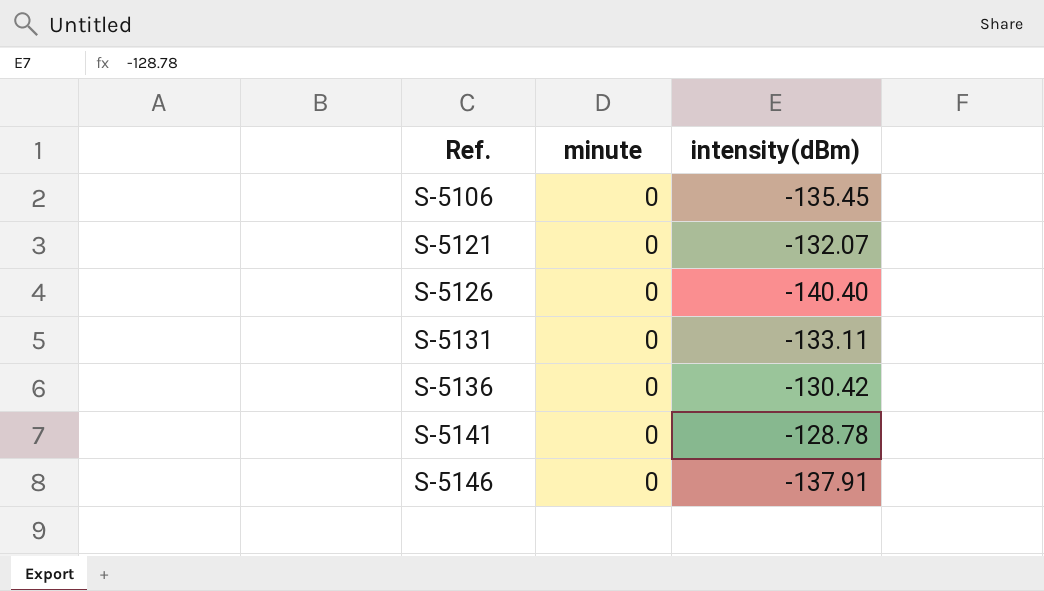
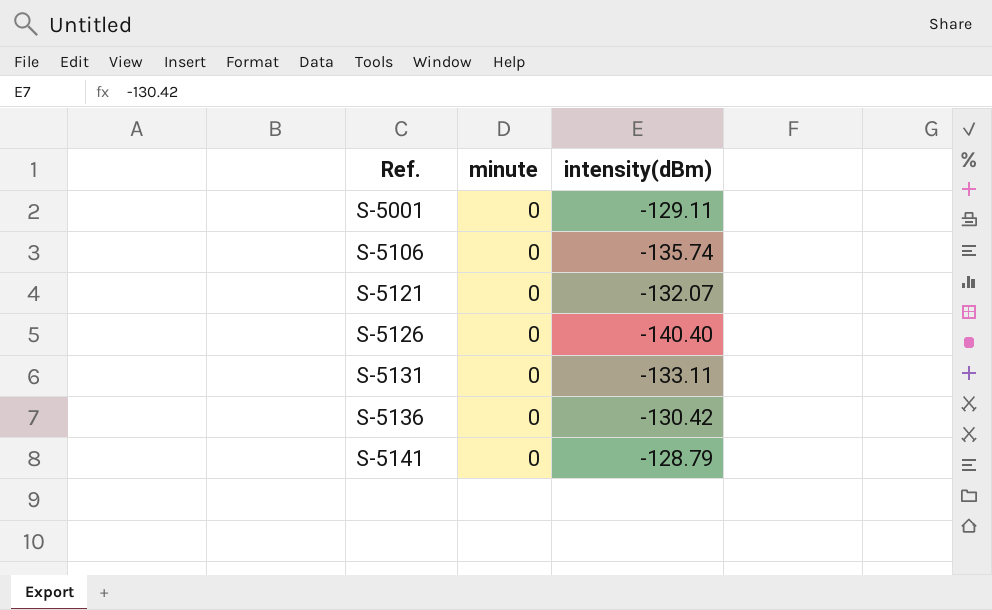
row S-5146: 0 | -137.91 -> none
row S-5001: none -> 0 | -129.11
S-5106 | intensity(dBm): -135.45 -> -135.74
S-5141 | intensity(dBm): -128.78 -> -128.79

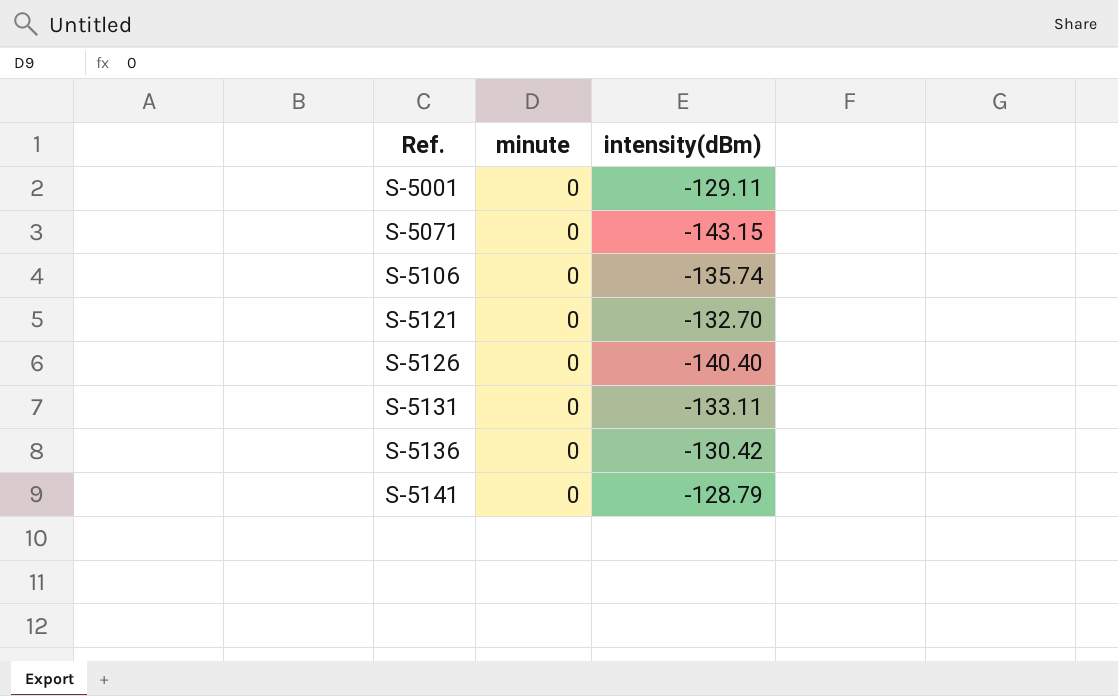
row S-5071: none -> 0 | -143.15
S-5121 | intensity(dBm): -132.07 -> -132.70

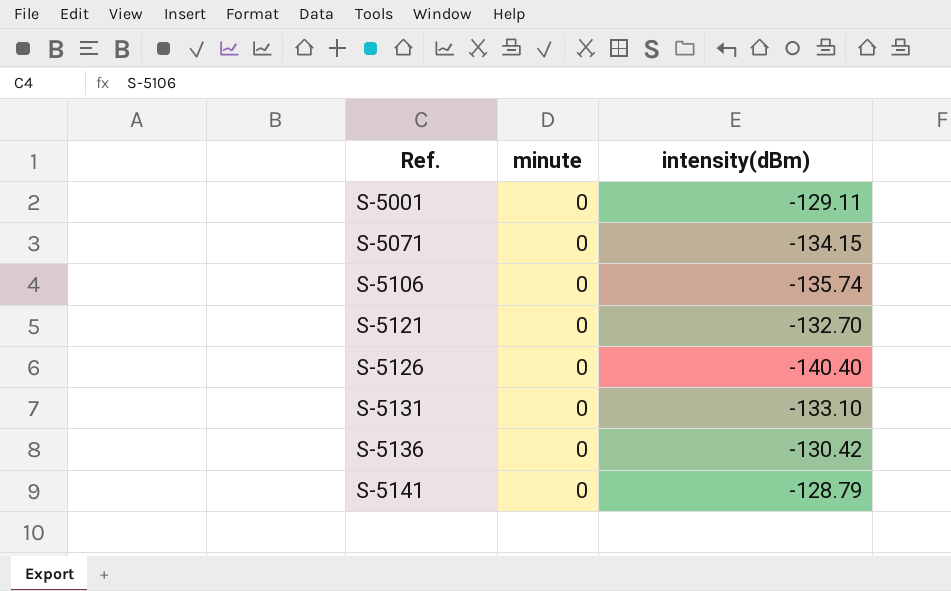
S-5071 | intensity(dBm): -143.15 -> -134.15
S-5131 | intensity(dBm): -133.11 -> -133.10

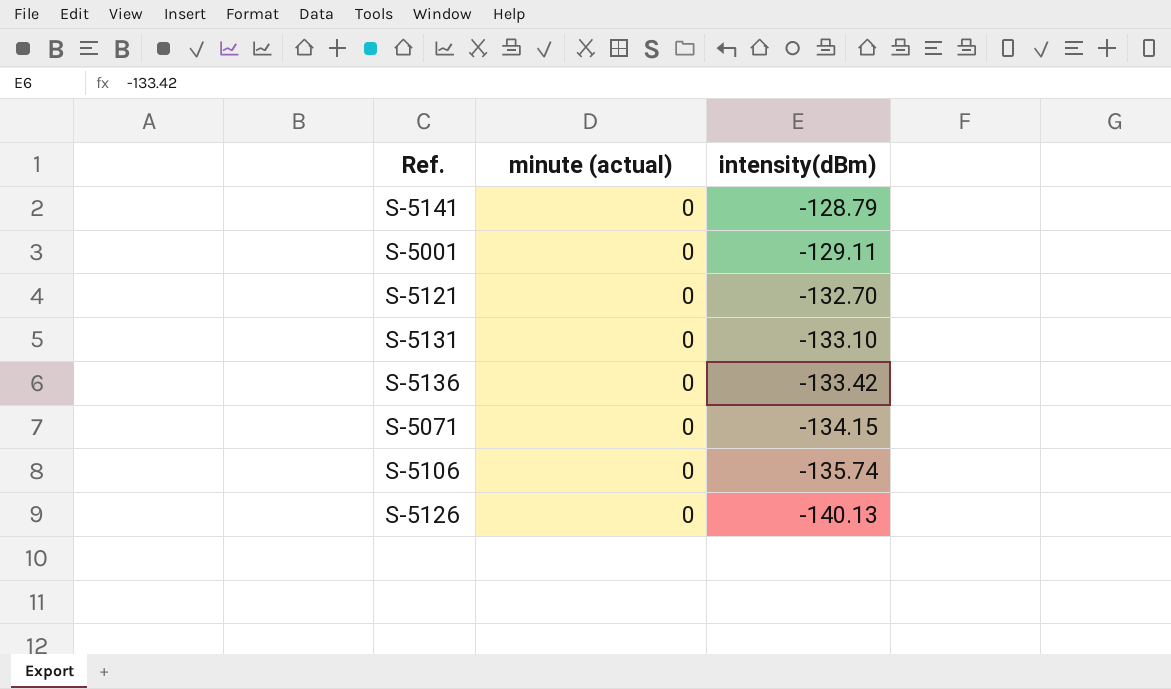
row order: Ref. ascending -> intensity(dBm) descending
column name: minute -> minute (actual)
S-5136 | intensity(dBm): -130.42 -> -133.42
S-5126 | intensity(dBm): -140.40 -> -140.13

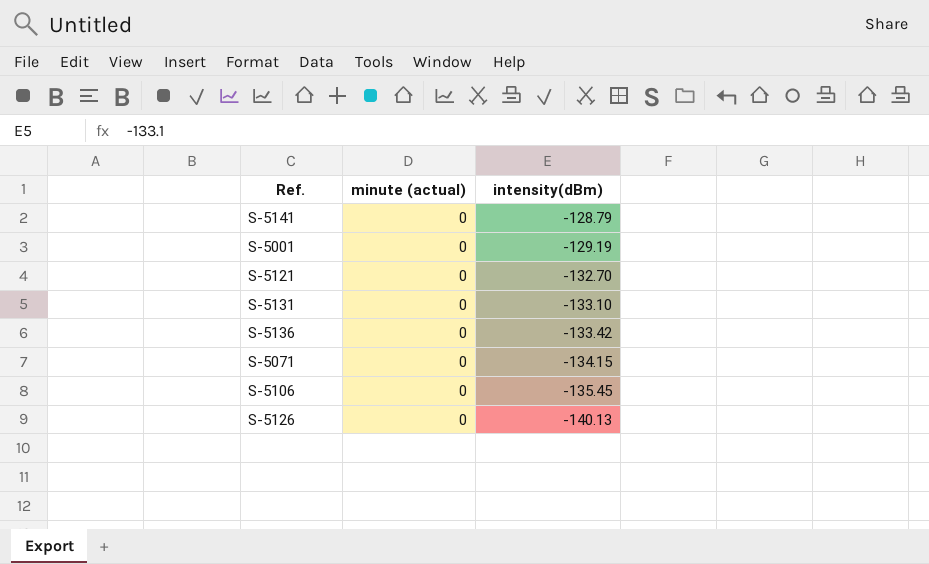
S-5001 | intensity(dBm): -129.11 -> -129.19
S-5106 | intensity(dBm): -135.74 -> -135.45

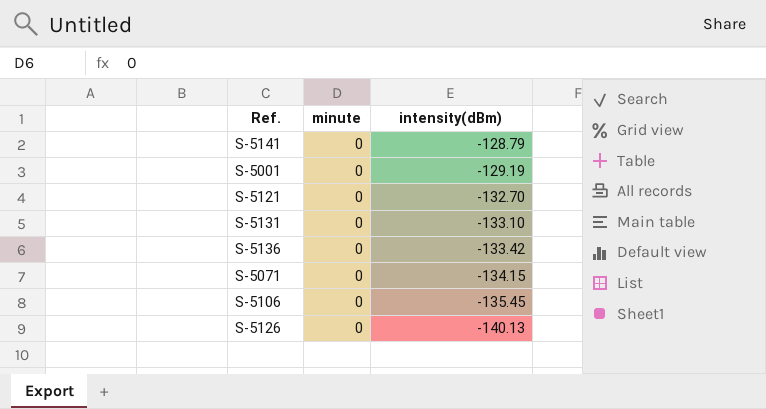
column name: minute (actual) -> minute

